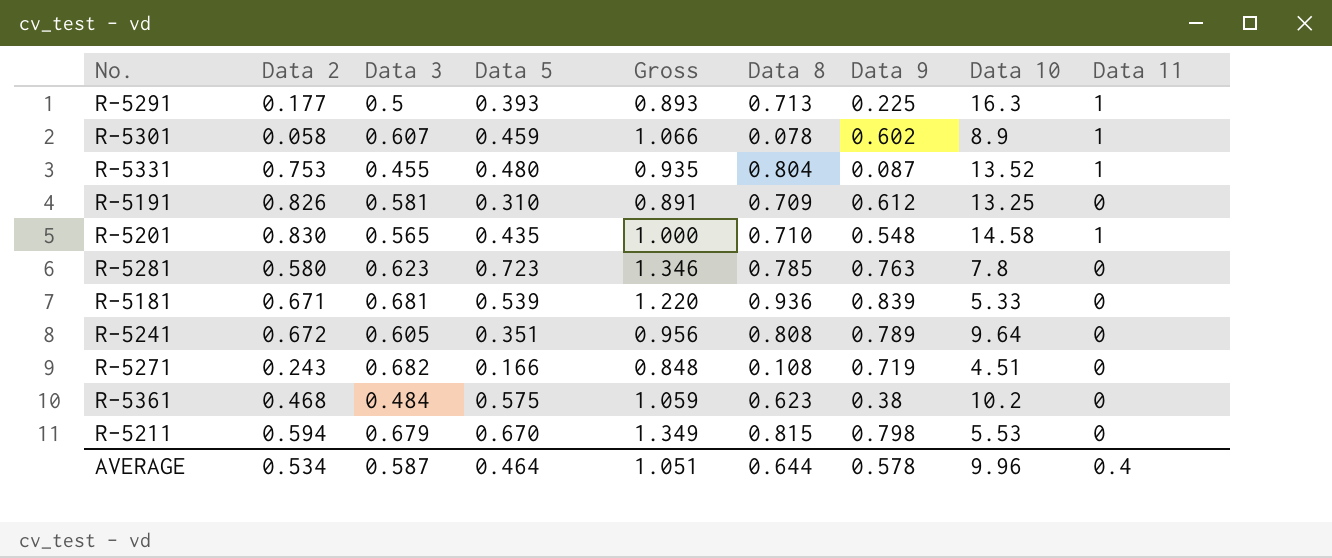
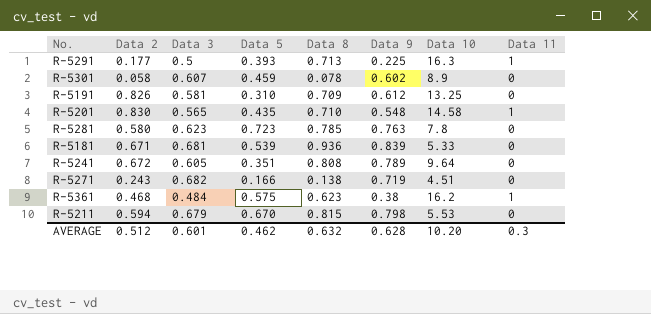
column Gross | formula: [Data 3] + [Data 5] -> none
row R-5331: 0.753 | 0.455 | 0.480 | 0.935 | 0.804 | 0.087 | 13.52 | 1 -> none
R-5301 | Data 11: 1 -> 0
R-5271 | Data 8: 0.108 -> 0.138
R-5361 | Data 10: 10.2 -> 16.2
R-5361 | Data 11: 0 -> 1
AVERAGE | Data 2: 0.534 -> 0.512
AVERAGE | Data 3: 0.587 -> 0.601
AVERAGE | Data 5: 0.464 -> 0.462
AVERAGE | Data 8: 0.644 -> 0.632
AVERAGE | Data 9: 0.578 -> 0.628
AVERAGE | Data 10: 9.96 -> 10.20
AVERAGE | Data 11: 0.4 -> 0.3

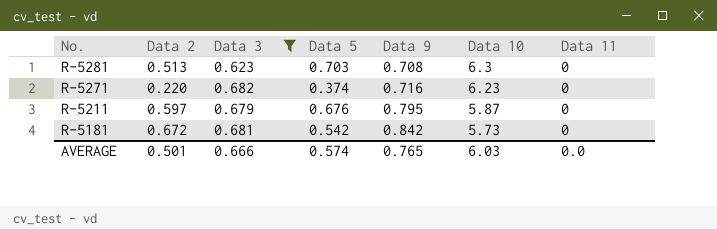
filter: none -> Data 3 >= 0.623
row order: none -> No. descending
column Data 8 | position: 5 -> none
R-5281 | Data 2: 0.580 -> 0.513
R-5281 | Data 5: 0.723 -> 0.703
R-5281 | Data 9: 0.763 -> 0.708
R-5281 | Data 10: 7.8 -> 6.3
R-5271 | Data 2: 0.243 -> 0.220
R-5271 | Data 5: 0.166 -> 0.374
R-5271 | Data 9: 0.719 -> 0.716
R-5271 | Data 10: 4.51 -> 6.23
R-5211 | Data 2: 0.594 -> 0.597
R-5211 | Data 5: 0.670 -> 0.676
R-5211 | Data 9: 0.798 -> 0.795
R-5211 | Data 10: 5.53 -> 5.87
R-5181 | Data 2: 0.671 -> 0.672
R-5181 | Data 5: 0.539 -> 0.542
R-5181 | Data 9: 0.839 -> 0.842
R-5181 | Data 10: 5.33 -> 5.73
AVERAGE | Data 2: 0.512 -> 0.501
AVERAGE | Data 3: 0.601 -> 0.666
AVERAGE | Data 5: 0.462 -> 0.574
AVERAGE | Data 9: 0.628 -> 0.765
AVERAGE | Data 10: 10.20 -> 6.03
AVERAGE | Data 11: 0.3 -> 0.0

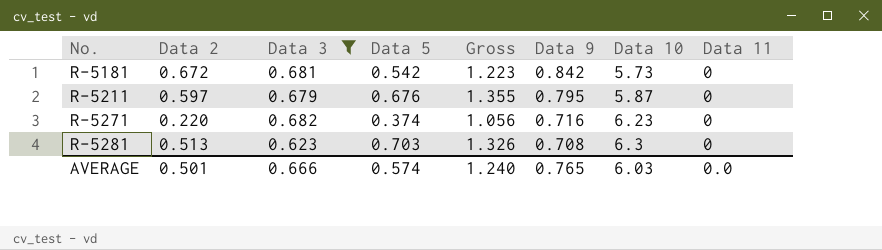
row order: No. descending -> No. ascending
column Gross | formula: none -> [Data 3] + [Data 5]

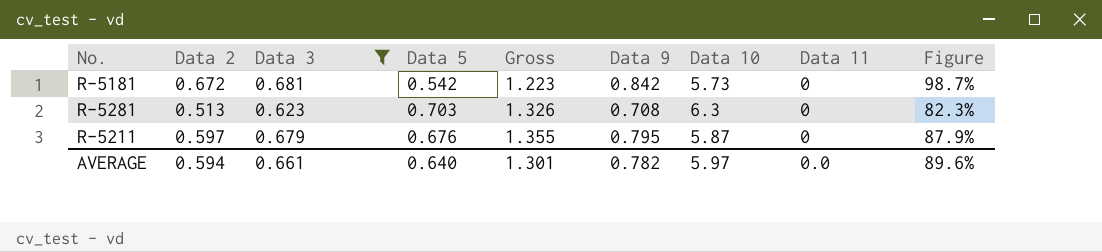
row order: No. ascending -> Gross ascending
column Figure | formula: none -> [Data 2] / [Data 3]
row R-5271: 0.220 | 0.682 | 0.374 | 1.056 | 0.716 | 6.23 | 0 -> none
AVERAGE | Data 2: 0.501 -> 0.594
AVERAGE | Data 3: 0.666 -> 0.661
AVERAGE | Data 5: 0.574 -> 0.640
AVERAGE | Gross: 1.240 -> 1.301
AVERAGE | Data 9: 0.765 -> 0.782
AVERAGE | Data 10: 6.03 -> 5.97

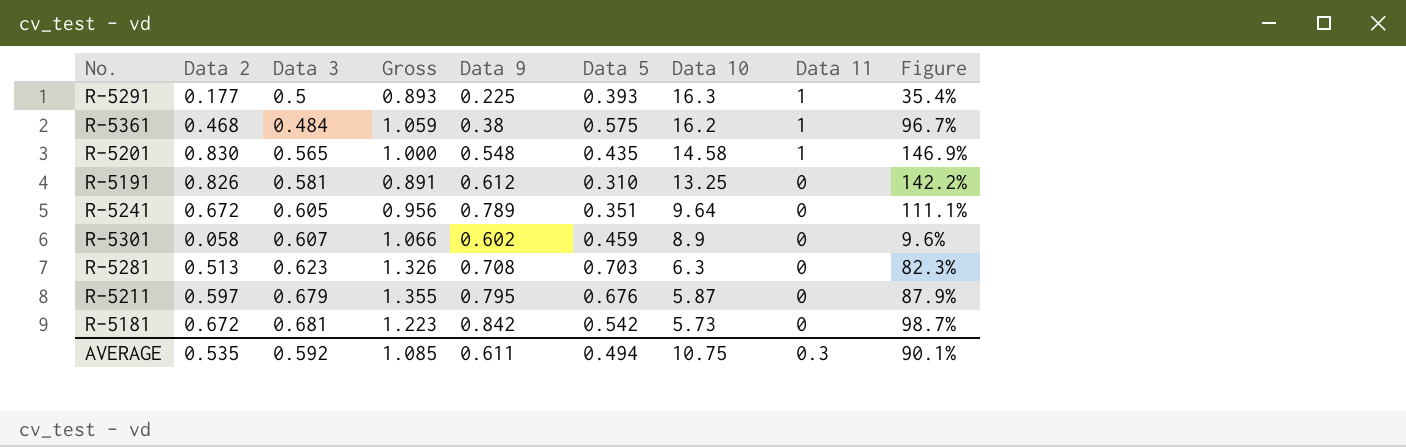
filter: Data 3 >= 0.623 -> none
row order: Gross ascending -> Data 10 descending
column Data 5 | position: 4 -> 6
AVERAGE | Data 2: 0.594 -> 0.535
AVERAGE | Data 3: 0.661 -> 0.592
AVERAGE | Gross: 1.301 -> 1.085
AVERAGE | Data 9: 0.782 -> 0.611
AVERAGE | Data 5: 0.640 -> 0.494
AVERAGE | Data 10: 5.97 -> 10.75
AVERAGE | Data 11: 0.0 -> 0.3
AVERAGE | Figure: 89.6% -> 90.1%

